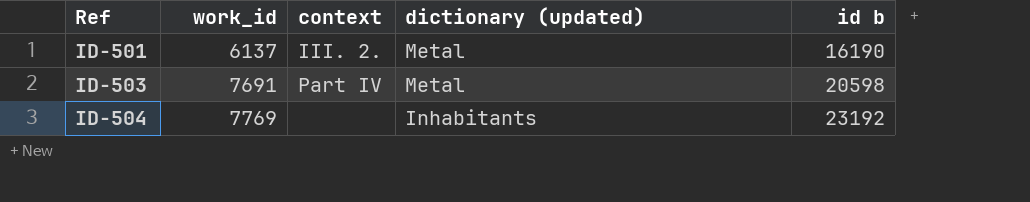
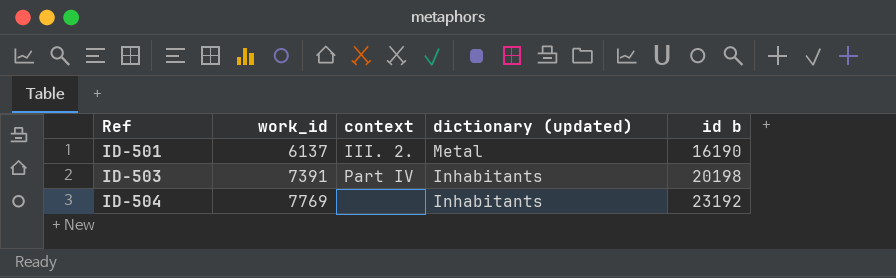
ID-503 | work_id: 7691 -> 7391
ID-503 | dictionary (updated): Metal -> Inhabitants
ID-503 | id b: 20598 -> 20198

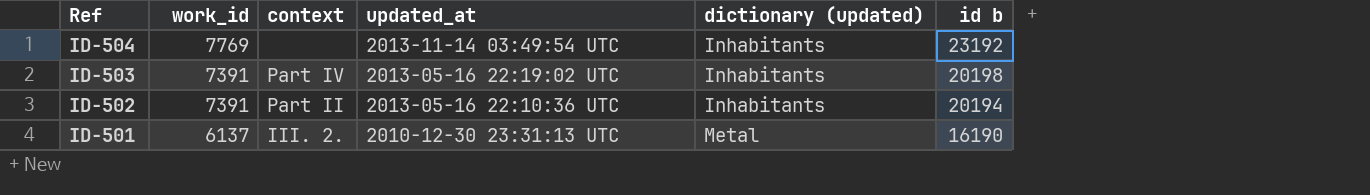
row order: Ref ascending -> Ref descending
column updated_at | position: none -> 4
row ID-502: none -> 7391 | Part II | 2013-05-16 22:10:36 UTC | Inhabitants | 20194

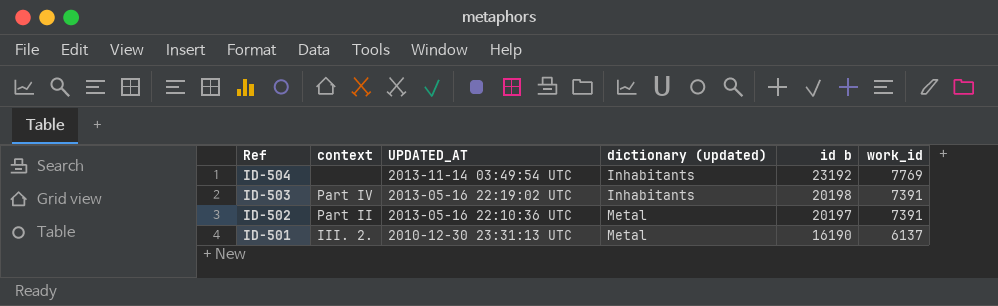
column name: updated_at -> UPDATED_AT
column work_id | position: 2 -> 6
ID-502 | dictionary (updated): Inhabitants -> Metal
ID-502 | id b: 20194 -> 20197

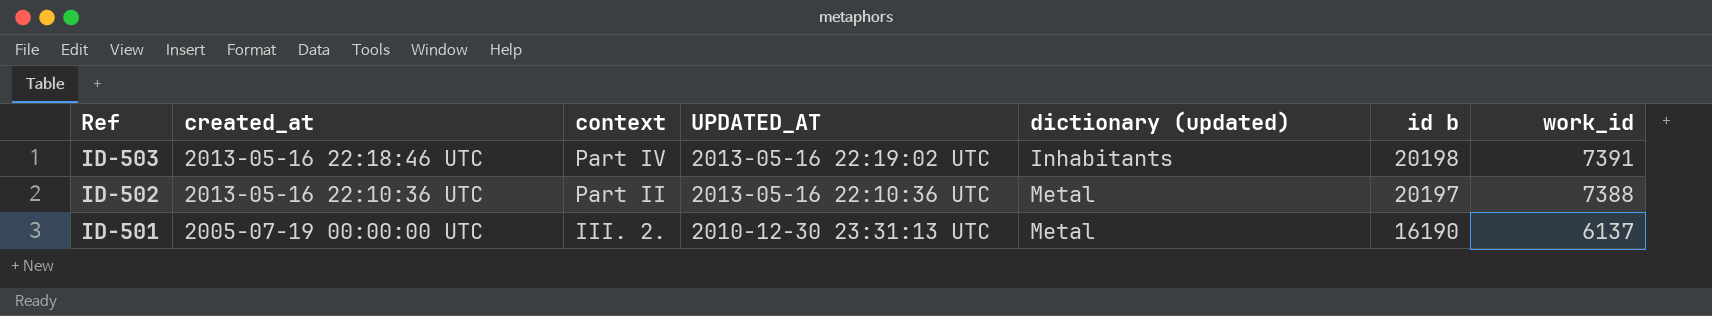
column created_at | position: none -> 2
row ID-504: none | 2013-11-14 03:49:54 UTC | Inhabitants | 23192 | 7769 -> none
ID-502 | work_id: 7391 -> 7388

